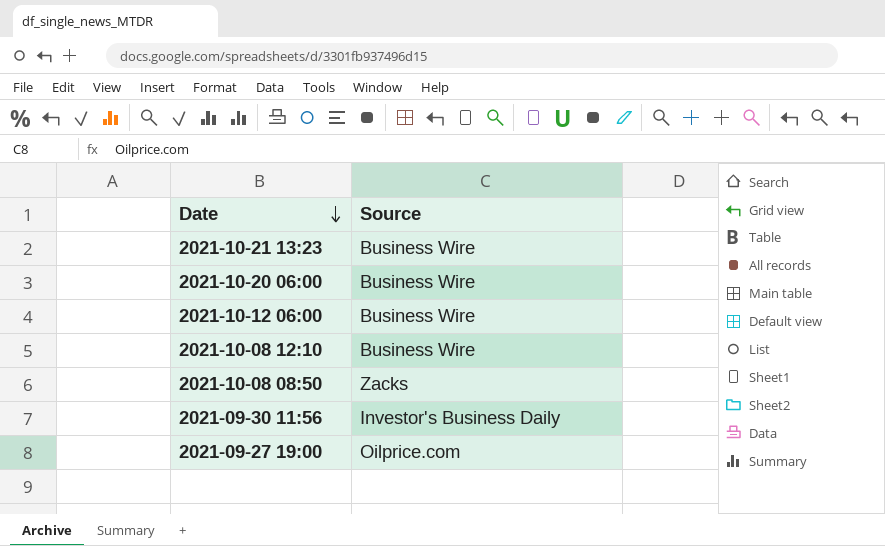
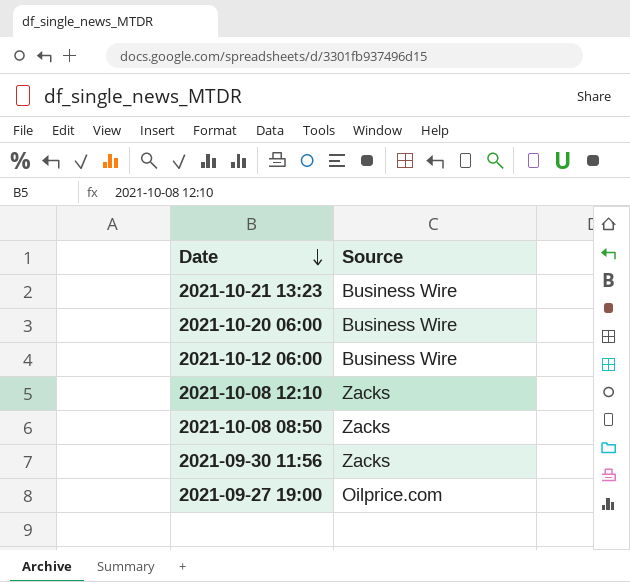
2021-10-08 12:10 | Source: Business Wire -> Zacks
2021-09-30 11:56 | Source: Investor's Business Daily -> Zacks

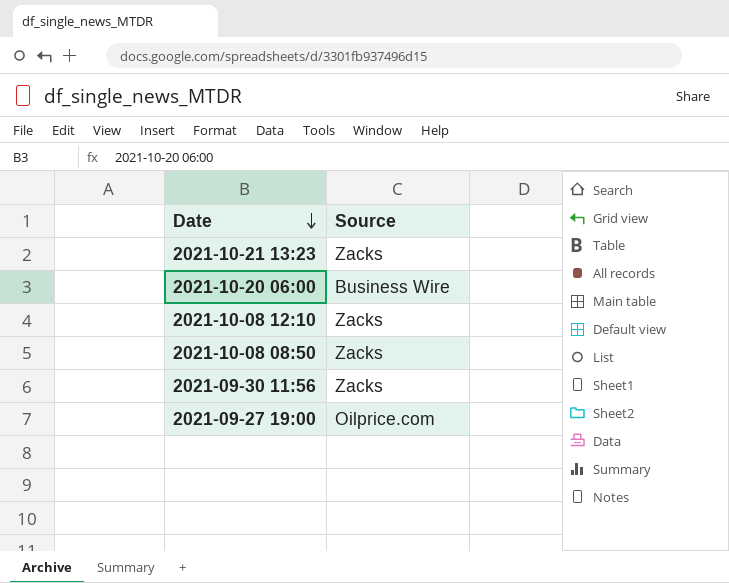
row 2021-10-12 06:00: Business Wire -> none
2021-10-21 13:23 | Source: Business Wire -> Zacks

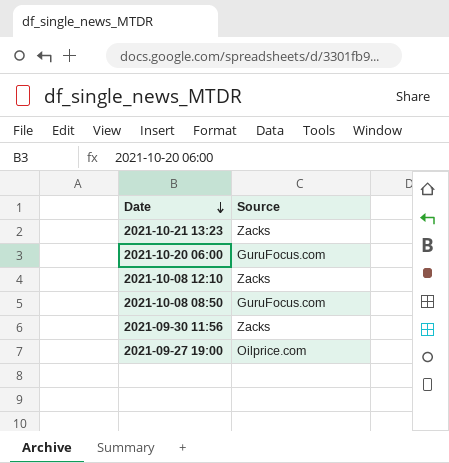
2021-10-20 06:00 | Source: Business Wire -> GuruFocus.com
2021-10-08 08:50 | Source: Zacks -> GuruFocus.com

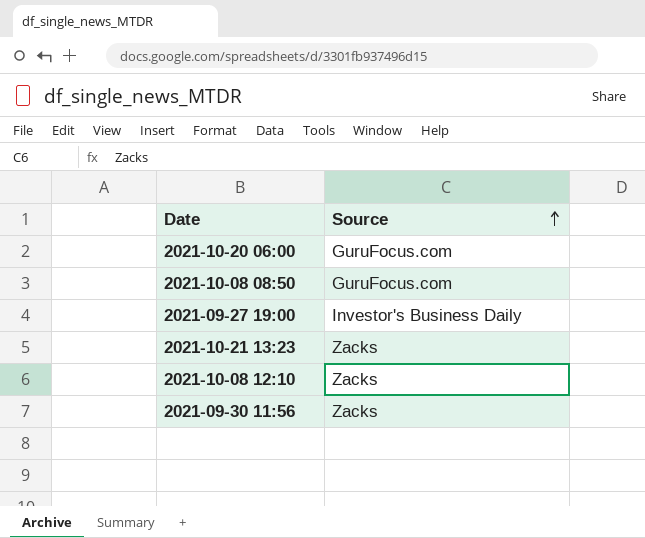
row order: Date descending -> Source ascending
2021-09-27 19:00 | Source: Oilprice.com -> Investor's Business Daily

